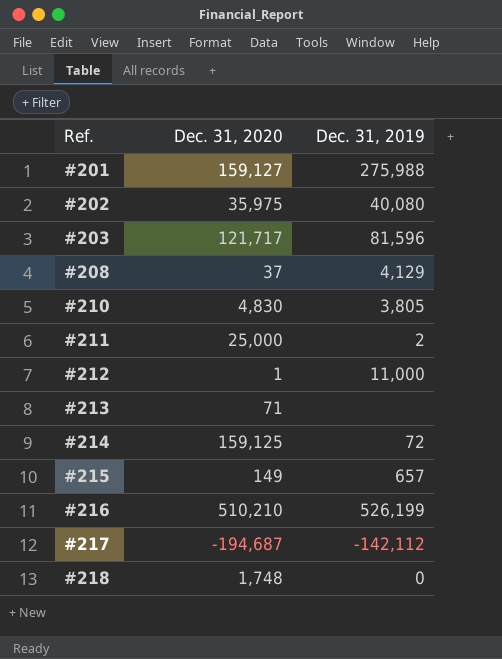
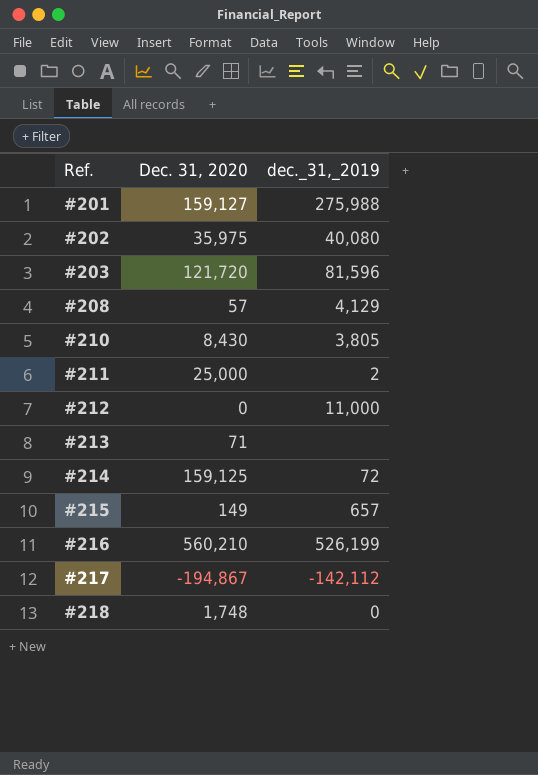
column name: Dec. 31, 2019 -> dec._31,_2019
#203 | Dec. 31, 2020: 121,717 -> 121,720
#208 | Dec. 31, 2020: 37 -> 57
#210 | Dec. 31, 2020: 4,830 -> 8,430
#212 | Dec. 31, 2020: 1 -> 0
#216 | Dec. 31, 2020: 510,210 -> 560,210
#217 | Dec. 31, 2020: -194,687 -> -194,867

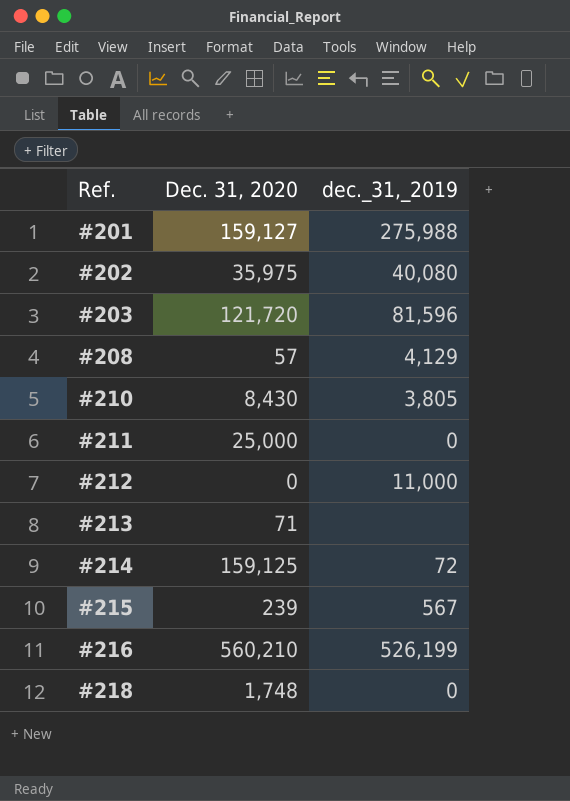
row #217: -194,867 | -142,112 -> none
#211 | dec._31,_2019: 2 -> 0
#215 | Dec. 31, 2020: 149 -> 239
#215 | dec._31,_2019: 657 -> 567

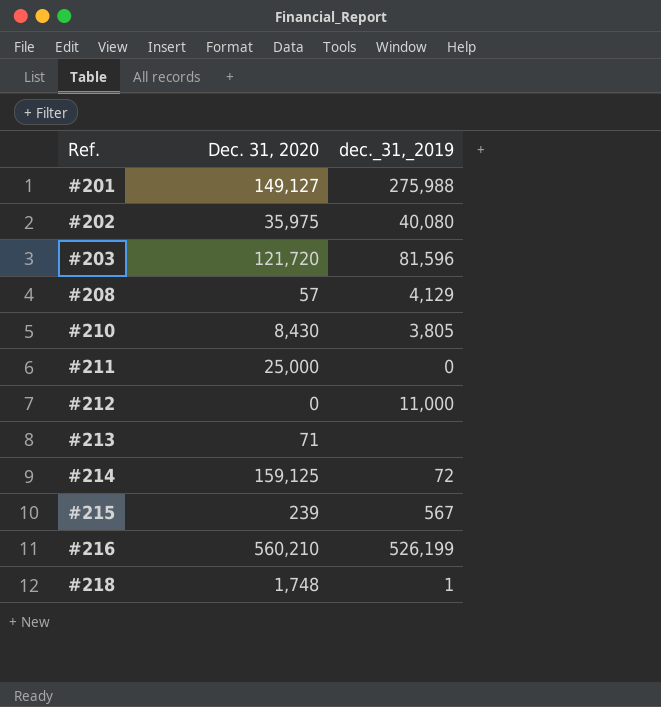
#201 | Dec. 31, 2020: 159,127 -> 149,127
#218 | dec._31,_2019: 0 -> 1

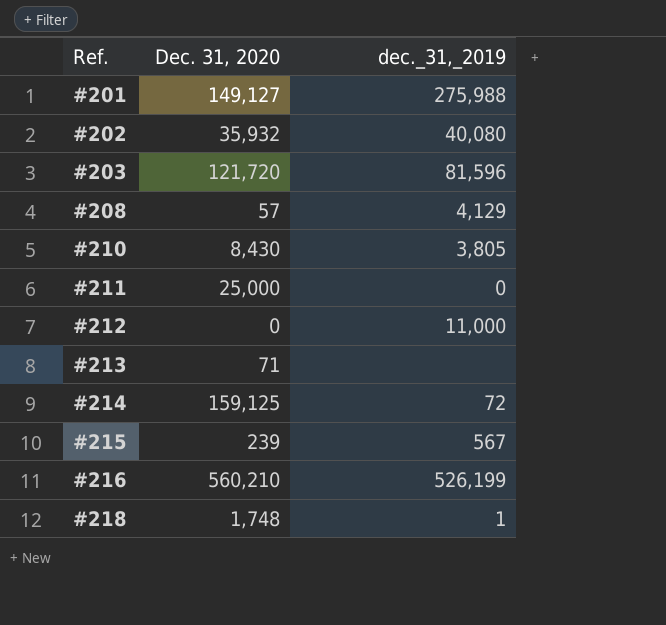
#202 | Dec. 31, 2020: 35,975 -> 35,932

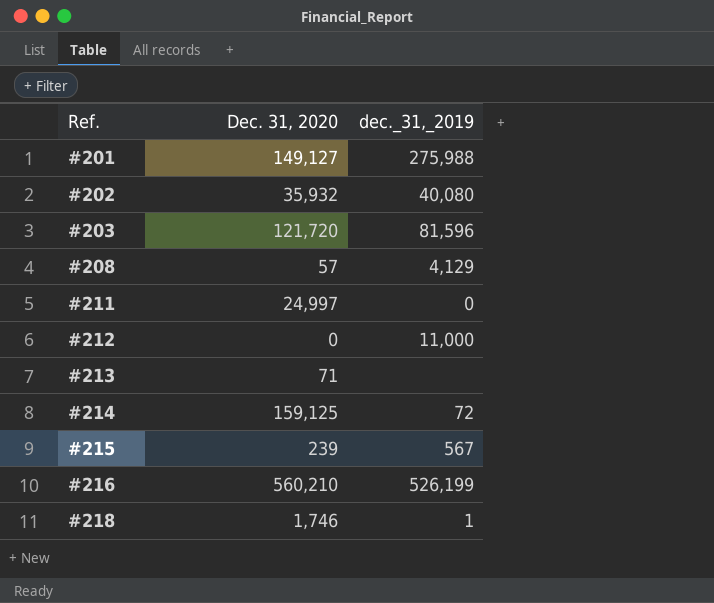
row #210: 8,430 | 3,805 -> none
#211 | Dec. 31, 2020: 25,000 -> 24,997
#218 | Dec. 31, 2020: 1,748 -> 1,746

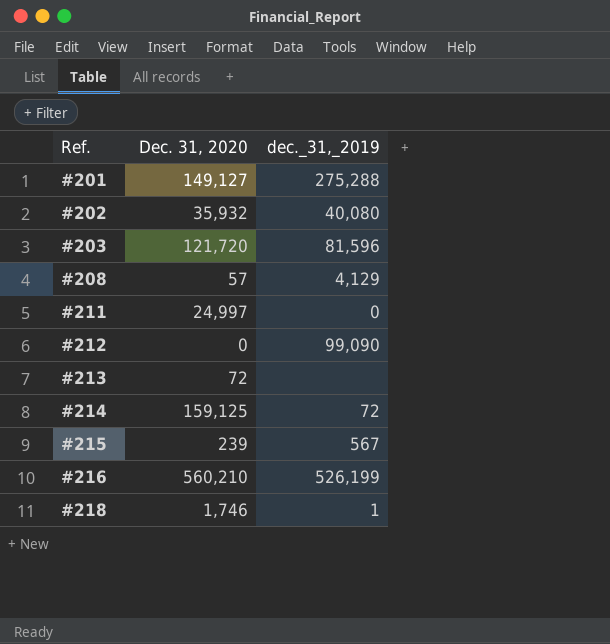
#201 | dec._31,_2019: 275,988 -> 275,288
#212 | dec._31,_2019: 11,000 -> 99,090
#213 | Dec. 31, 2020: 71 -> 72

